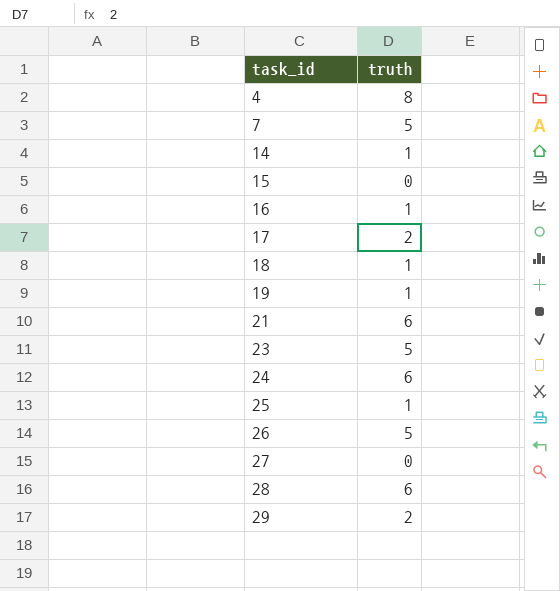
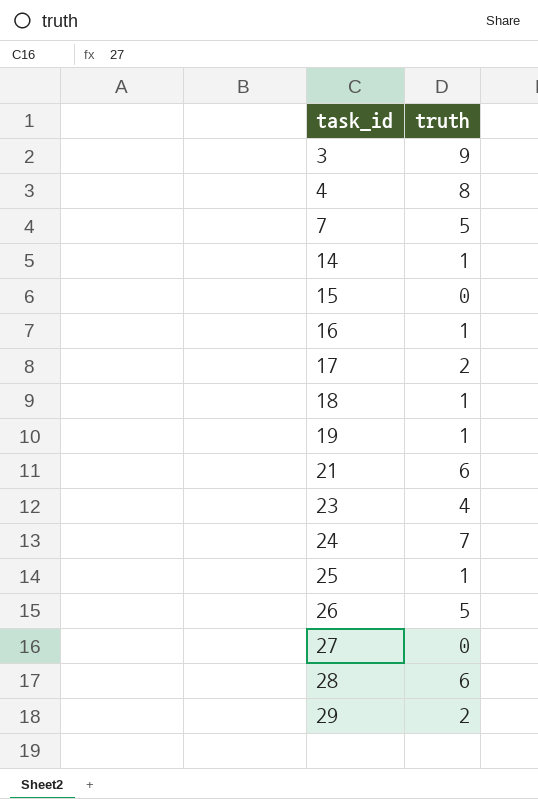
row 3: none -> 9
23 | truth: 5 -> 4
24 | truth: 6 -> 7

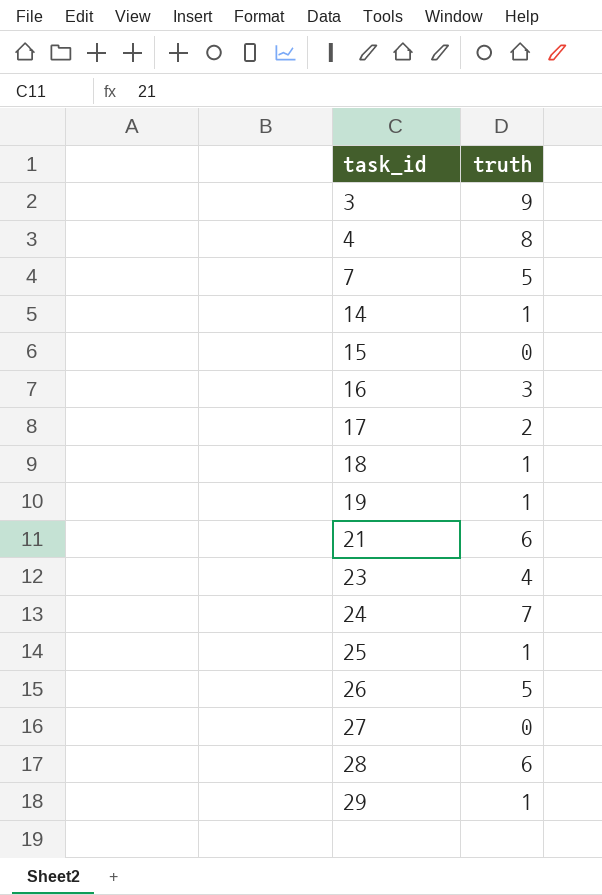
16 | truth: 1 -> 3
29 | truth: 2 -> 1

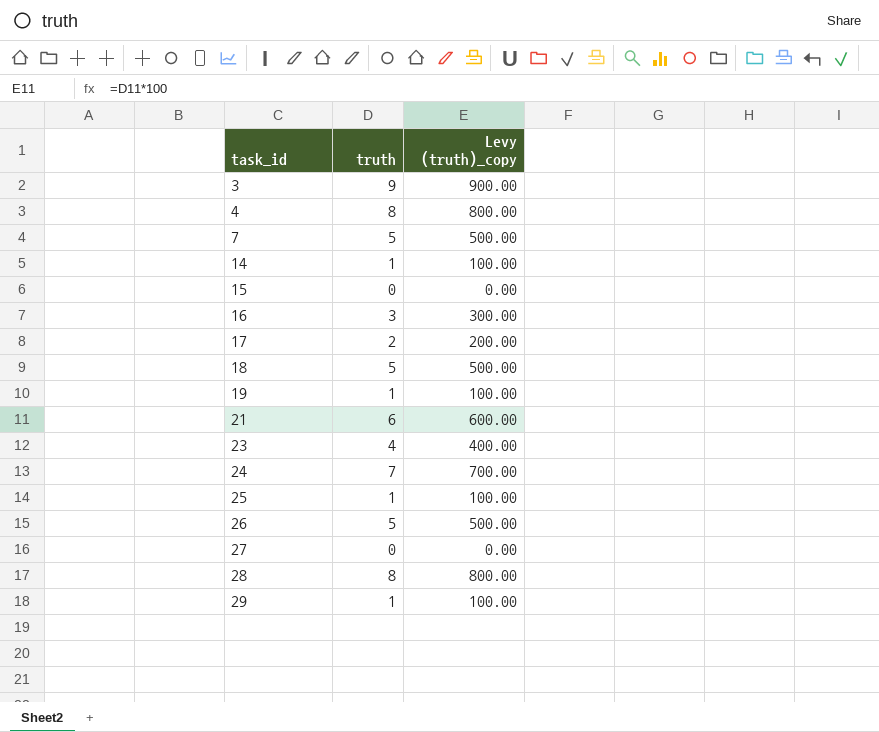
column Levy (truth)_copy | formula: none -> [truth] * 100
18 | truth: 1 -> 5
28 | truth: 6 -> 8

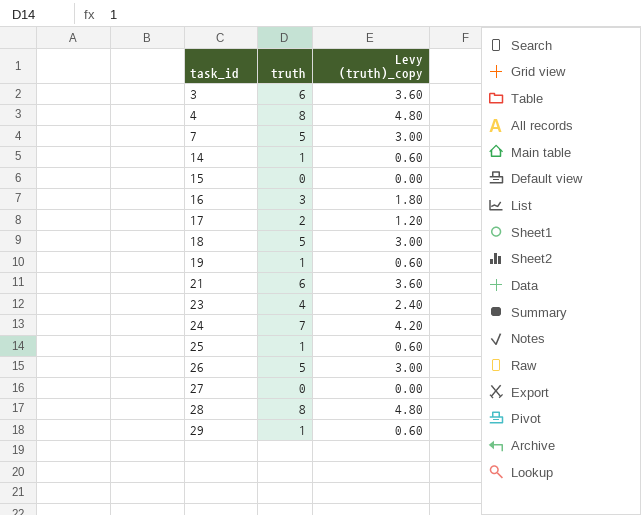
column Levy (truth)_copy | formula: [truth] * 100 -> [truth] * 0.6
3 | truth: 9 -> 6

